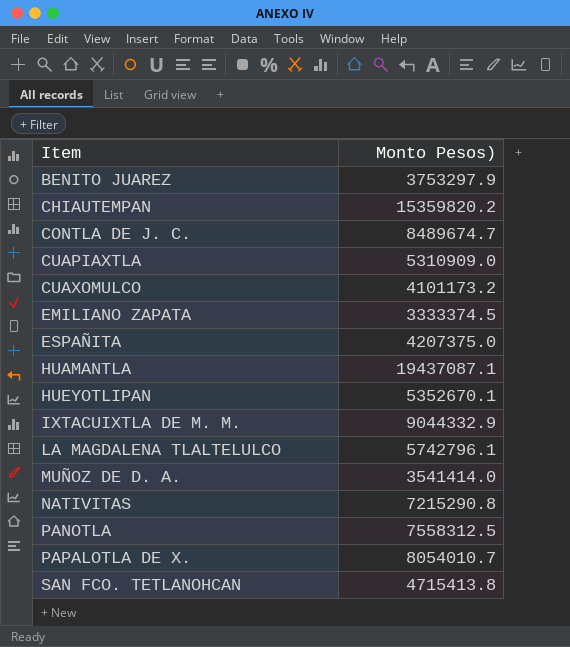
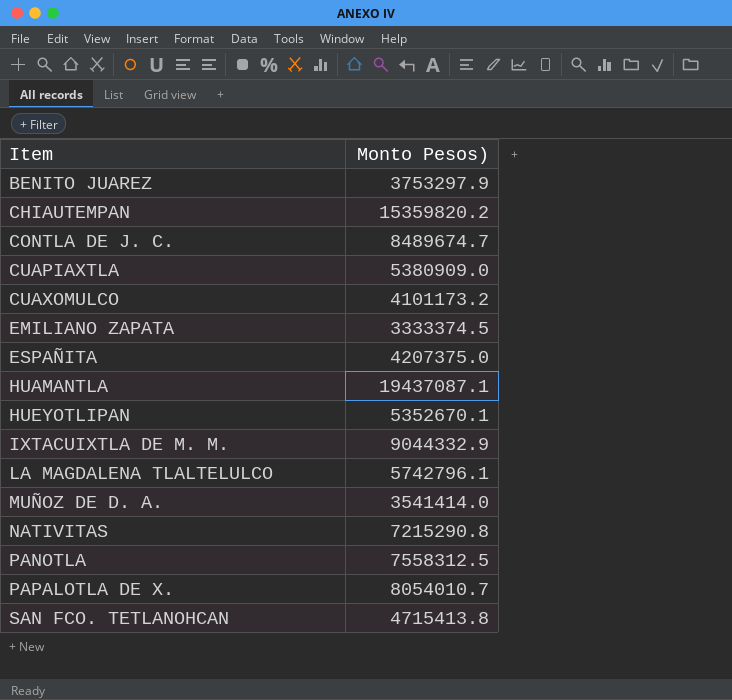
CUAPIAXTLA | Monto Pesos): 5310909.0 -> 5380909.0

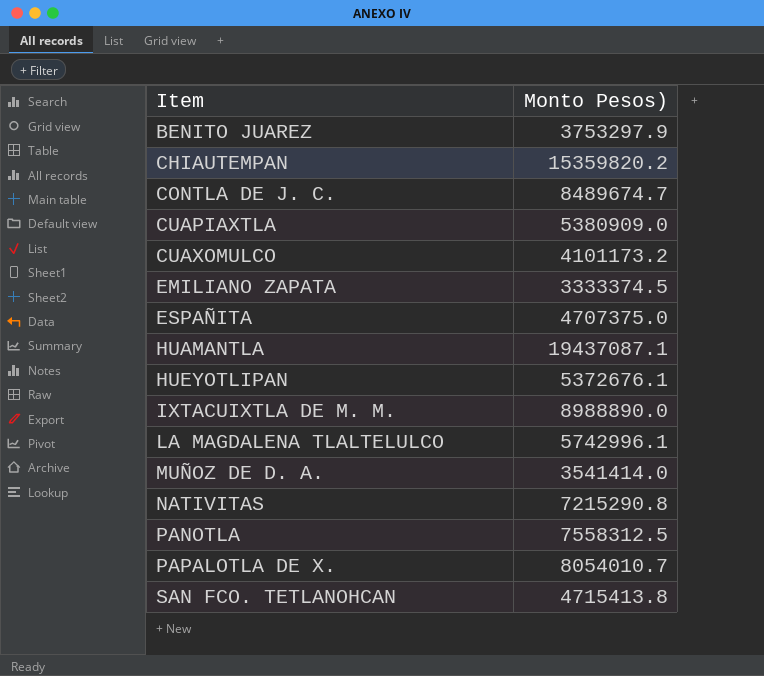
ESPAÑITA | Monto Pesos): 4207375.0 -> 4707375.0
HUEYOTLIPAN | Monto Pesos): 5352670.1 -> 5372676.1
IXTACUIXTLA DE M. M. | Monto Pesos): 9044332.9 -> 8988890.0
LA MAGDALENA TLALTELULCO | Monto Pesos): 5742796.1 -> 5742996.1

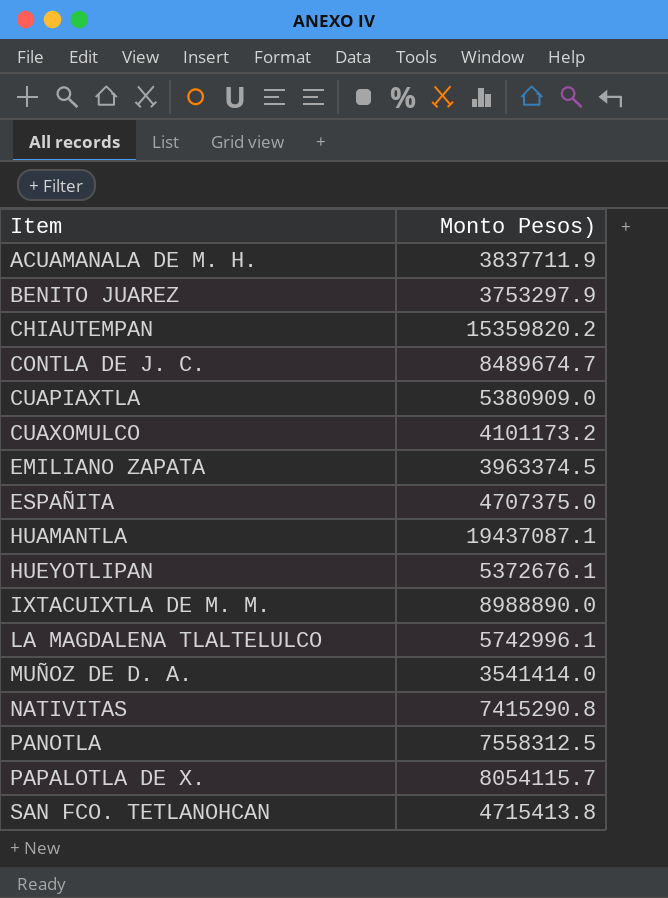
row ACUAMANALA DE M. H.: none -> 3837711.9
EMILIANO ZAPATA | Monto Pesos): 3333374.5 -> 3963374.5
NATIVITAS | Monto Pesos): 7215290.8 -> 7415290.8
PAPALOTLA DE X. | Monto Pesos): 8054010.7 -> 8054115.7

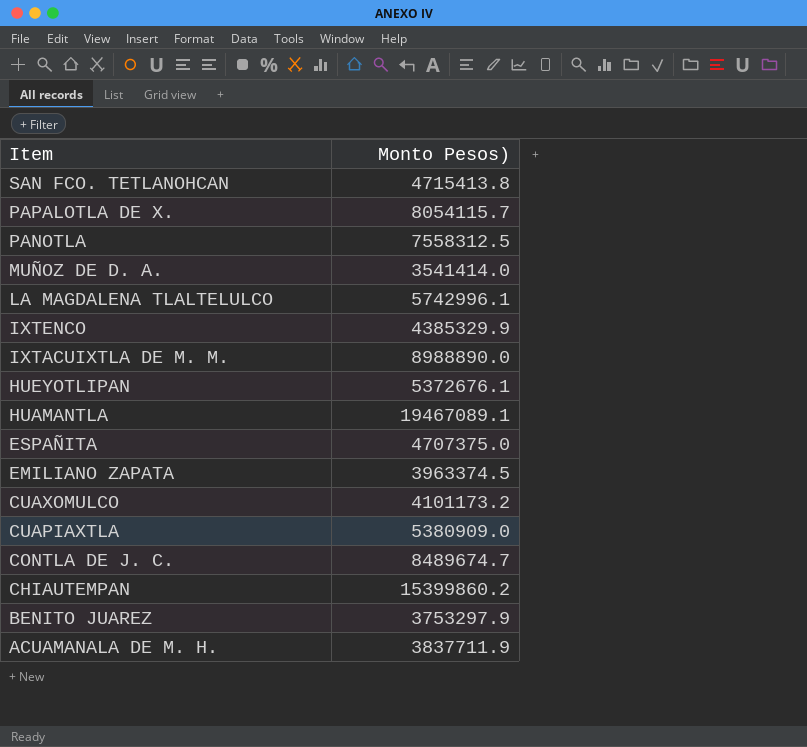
row order: Item ascending -> Item descending
row NATIVITAS: 7415290.8 -> none
row IXTENCO: none -> 4385329.9
HUAMANTLA | Monto Pesos): 19437087.1 -> 19467089.1
CHIAUTEMPAN | Monto Pesos): 15359820.2 -> 15399860.2

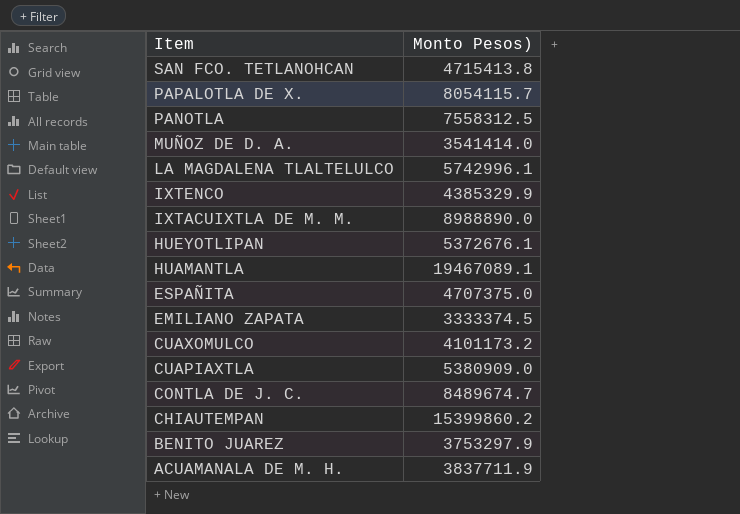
EMILIANO ZAPATA | Monto Pesos): 3963374.5 -> 3333374.5

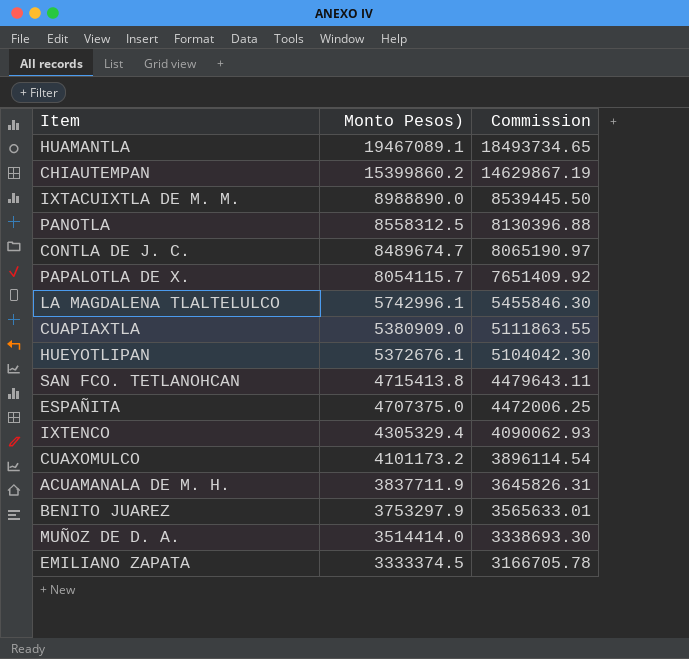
row order: Item descending -> Monto Pesos) descending
column Commission | formula: none -> [Monto Pesos)] * 0.95
PANOTLA | Monto Pesos): 7558312.5 -> 8558312.5
IXTENCO | Monto Pesos): 4385329.9 -> 4305329.4
MUÑOZ DE D. A. | Monto Pesos): 3541414.0 -> 3514414.0

